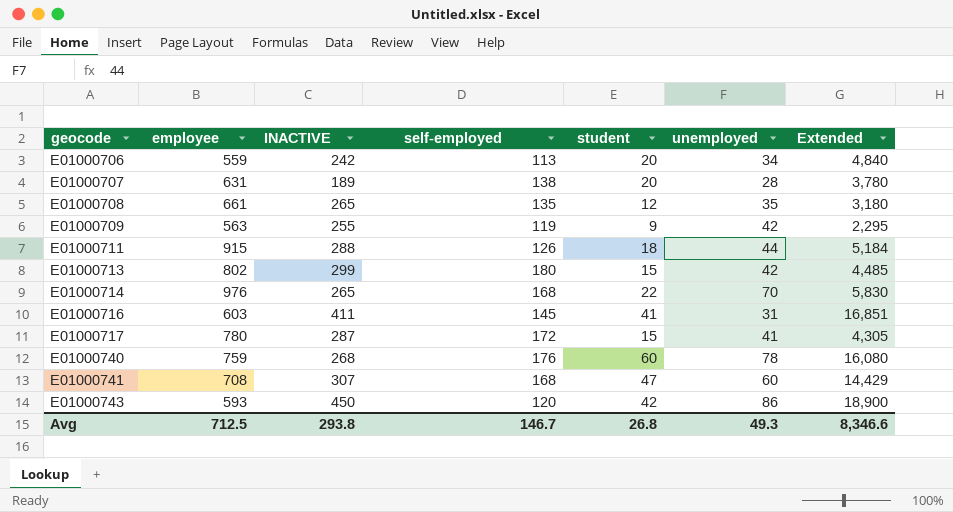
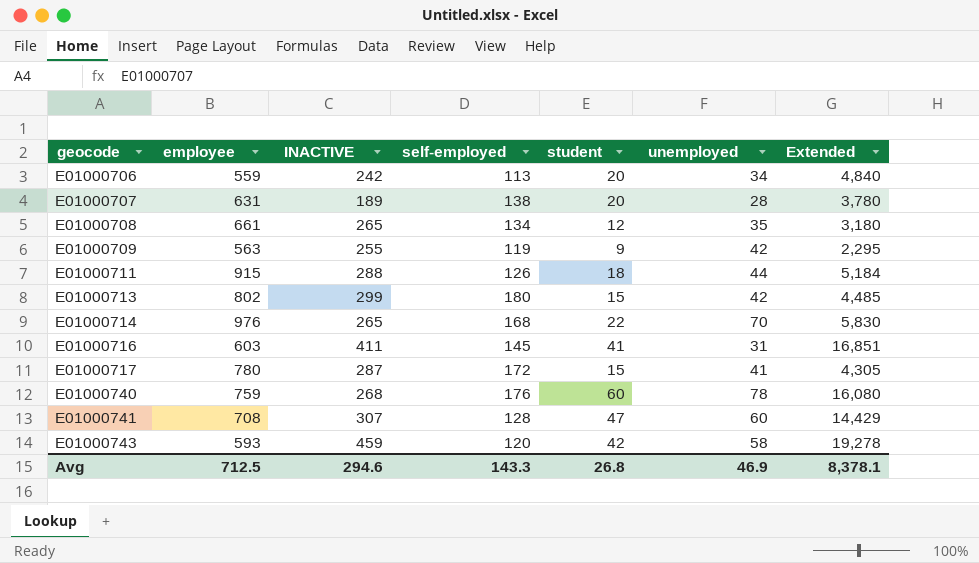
E01000708 | self-employed: 135 -> 134
E01000741 | self-employed: 168 -> 128
E01000743 | INACTIVE: 450 -> 459
E01000743 | unemployed: 86 -> 58
E01000743 | Extended: 18,900 -> 19,278
Avg | INACTIVE: 293.8 -> 294.6
Avg | self-employed: 146.7 -> 143.3
Avg | unemployed: 49.3 -> 46.9
Avg | Extended: 8,346.6 -> 8,378.1

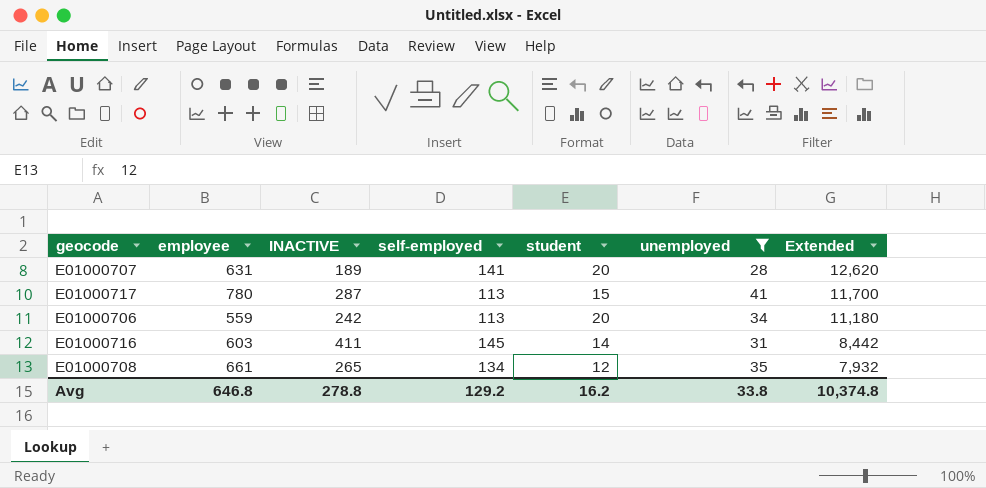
filter: none -> unemployed <= 41
row order: geocode ascending -> Extended descending
column Extended | formula: [INACTIVE] * [student] -> [employee] * [student]
E01000707 | self-employed: 138 -> 141
E01000717 | self-employed: 172 -> 113
E01000716 | student: 41 -> 14
Avg | employee: 712.5 -> 646.8
Avg | INACTIVE: 294.6 -> 278.8
Avg | self-employed: 143.3 -> 129.2
Avg | student: 26.8 -> 16.2
Avg | unemployed: 46.9 -> 33.8
Avg | Extended: 8,378.1 -> 10,374.8

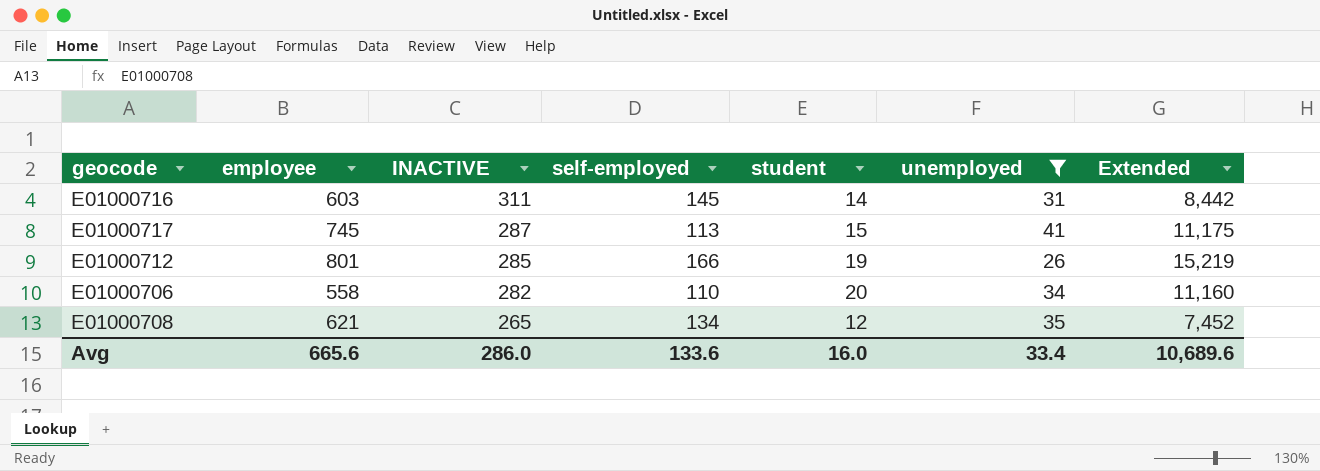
row order: Extended descending -> INACTIVE descending
row E01000707: 631 | 189 | 141 | 20 | 28 | 12,620 -> none
E01000716 | INACTIVE: 411 -> 311
E01000717 | employee: 780 -> 745
E01000717 | Extended: 11,700 -> 11,175
row E01000712: none -> 801 | 285 | 166 | 19 | 26 | 15,219
E01000706 | employee: 559 -> 558
E01000706 | INACTIVE: 242 -> 282
E01000706 | self-employed: 113 -> 110
E01000706 | Extended: 11,180 -> 11,160
E01000708 | employee: 661 -> 621
E01000708 | Extended: 7,932 -> 7,452
Avg | employee: 646.8 -> 665.6
Avg | INACTIVE: 278.8 -> 286.0
Avg | self-employed: 129.2 -> 133.6
Avg | student: 16.2 -> 16.0
Avg | unemployed: 33.8 -> 33.4
Avg | Extended: 10,374.8 -> 10,689.6

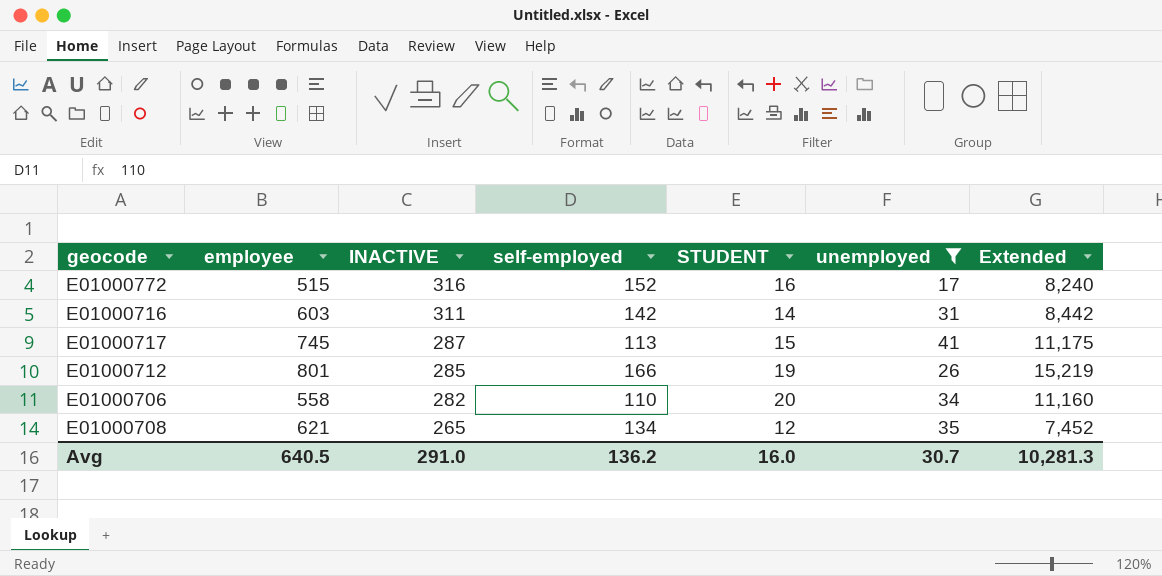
column name: student -> STUDENT
row E01000772: none -> 515 | 316 | 152 | 16 | 17 | 8,240
E01000716 | self-employed: 145 -> 142
Avg | employee: 665.6 -> 640.5
Avg | INACTIVE: 286.0 -> 291.0
Avg | self-employed: 133.6 -> 136.2
Avg | unemployed: 33.4 -> 30.7
Avg | Extended: 10,689.6 -> 10,281.3

